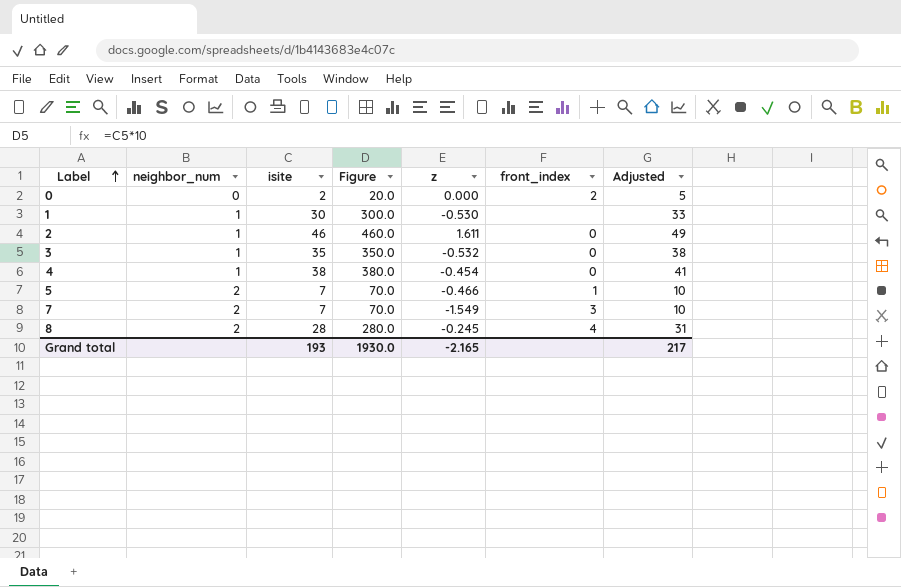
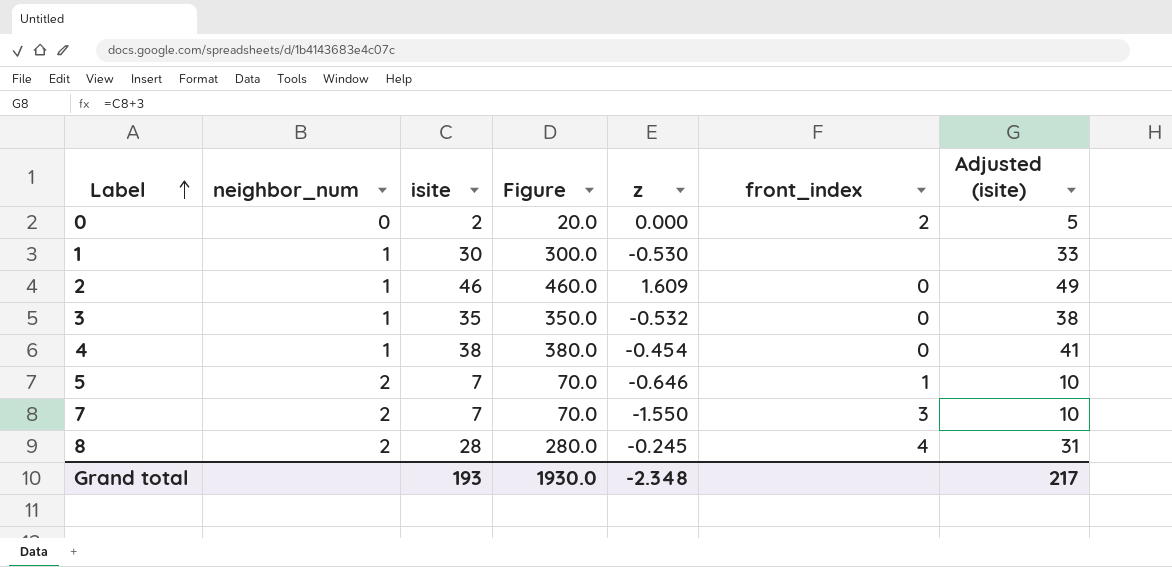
column name: Adjusted -> Adjusted (isite)
2 | z: 1.611 -> 1.609
5 | z: -0.466 -> -0.646
7 | z: -1.549 -> -1.550
Grand total | z: -2.165 -> -2.348

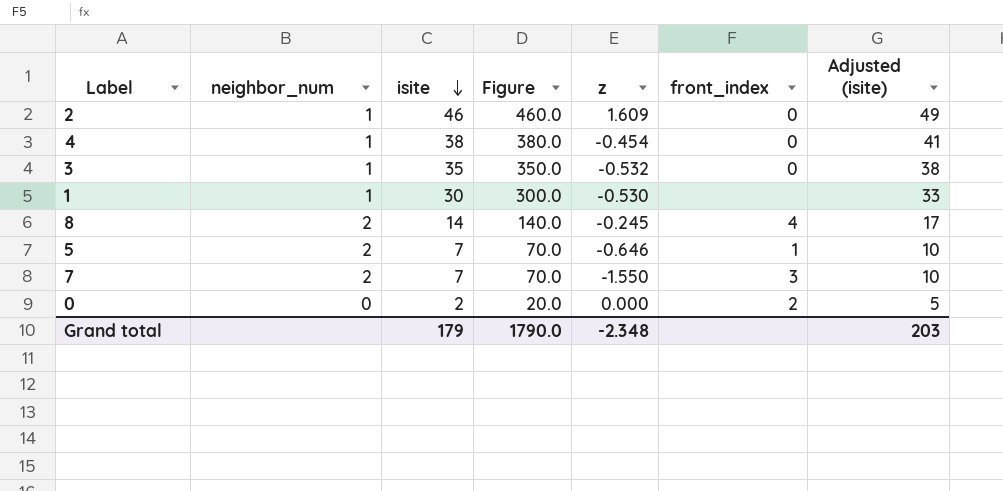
row order: Label ascending -> isite descending
8 | isite: 28 -> 14
8 | Figure: 280.0 -> 140.0
8 | Adjusted (isite): 31 -> 17
Grand total | isite: 193 -> 179
Grand total | Figure: 1930.0 -> 1790.0
Grand total | Adjusted (isite): 217 -> 203

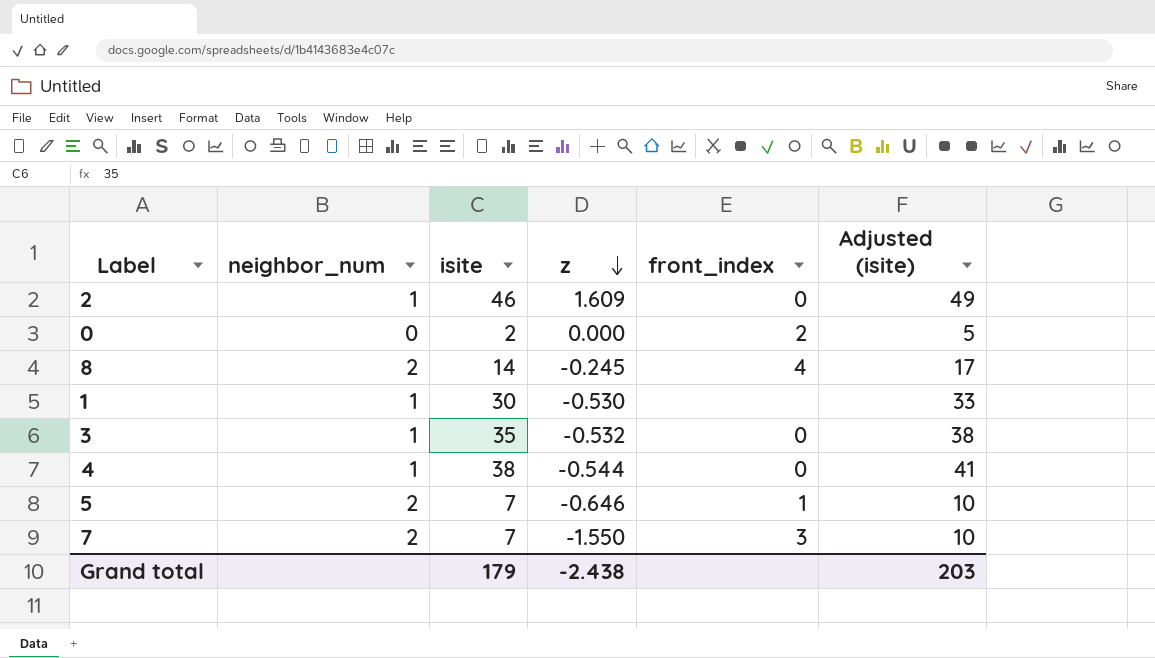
row order: isite descending -> z descending
column Figure | formula: [isite] * 10 -> none
4 | z: -0.454 -> -0.544
Grand total | z: -2.348 -> -2.438

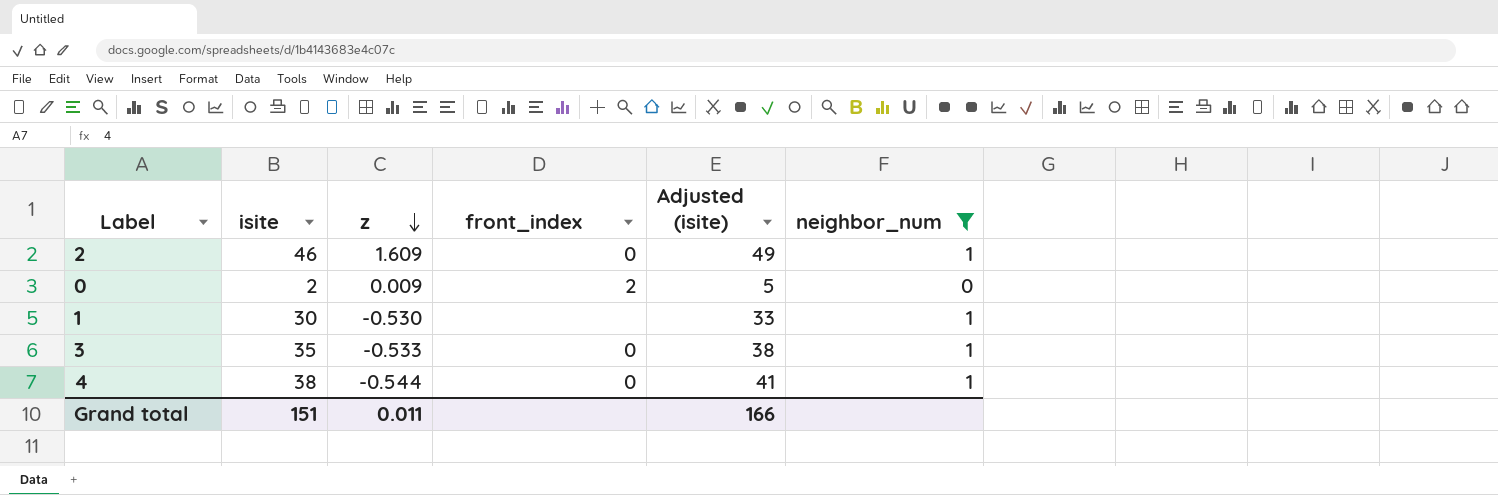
filter: none -> neighbor_num != 2
column neighbor_num | position: 2 -> 6
0 | z: 0.000 -> 0.009
3 | z: -0.532 -> -0.533
Grand total | isite: 179 -> 151
Grand total | z: -2.438 -> 0.011
Grand total | Adjusted (isite): 203 -> 166

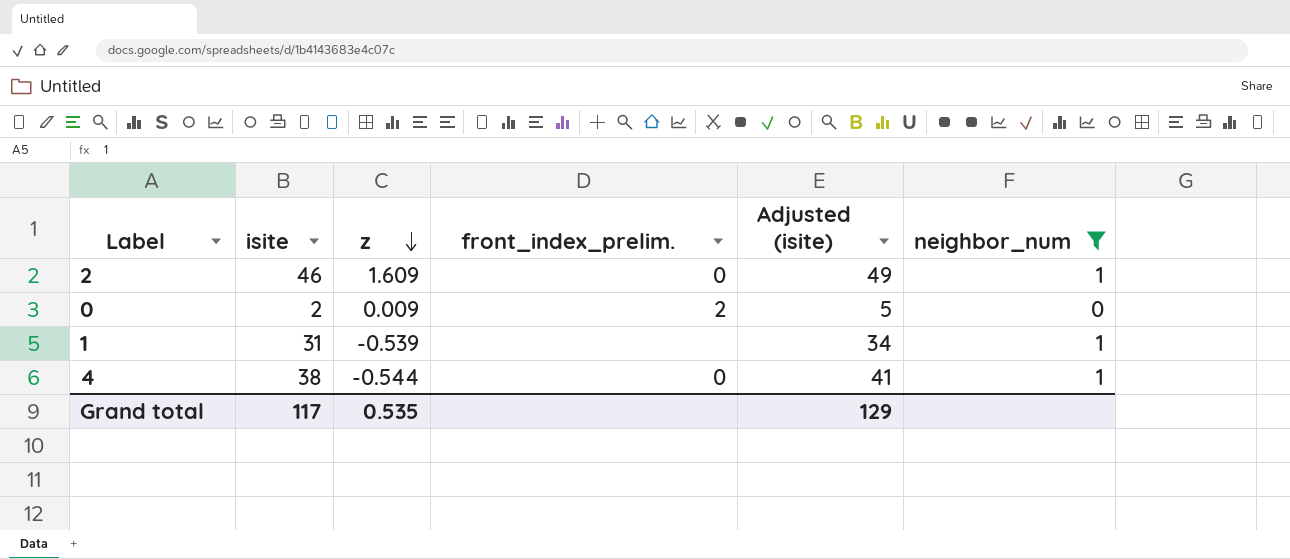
column name: front_index -> front_index_prelim.
row 3: 35 | -0.533 | 0 | 38 | 1 -> none
1 | isite: 30 -> 31
1 | z: -0.530 -> -0.539
1 | Adjusted (isite): 33 -> 34
Grand total | isite: 151 -> 117
Grand total | z: 0.011 -> 0.535
Grand total | Adjusted (isite): 166 -> 129

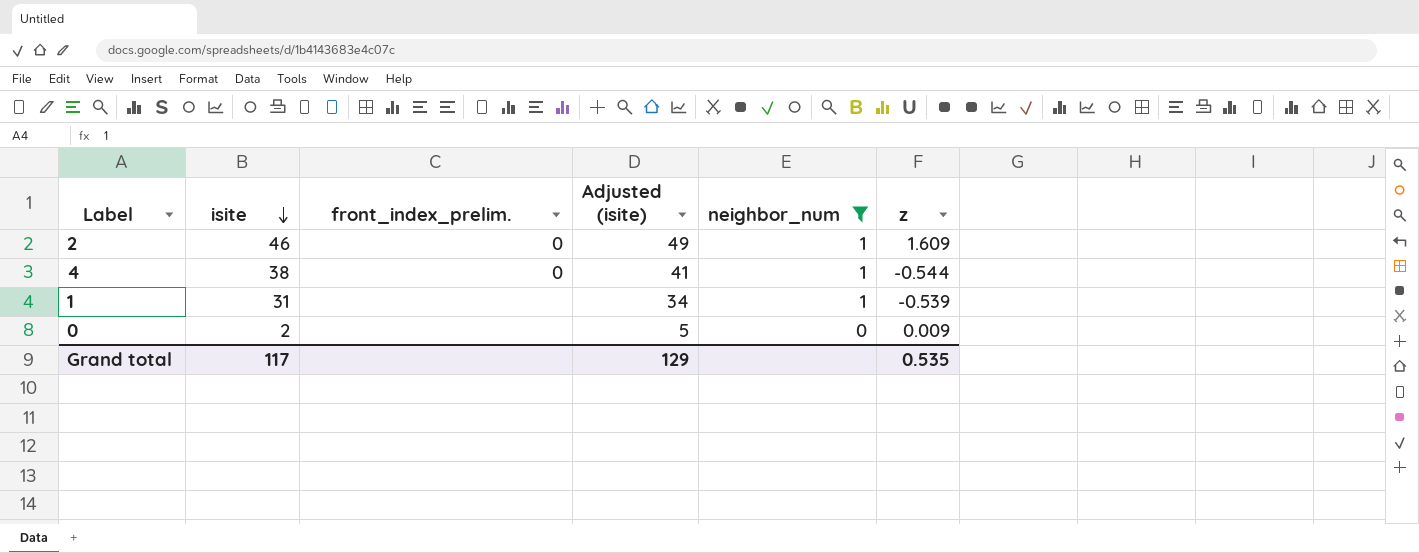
row order: z descending -> isite descending
column z | position: 3 -> 6
0 | front_index_prelim.: 2 -> none

